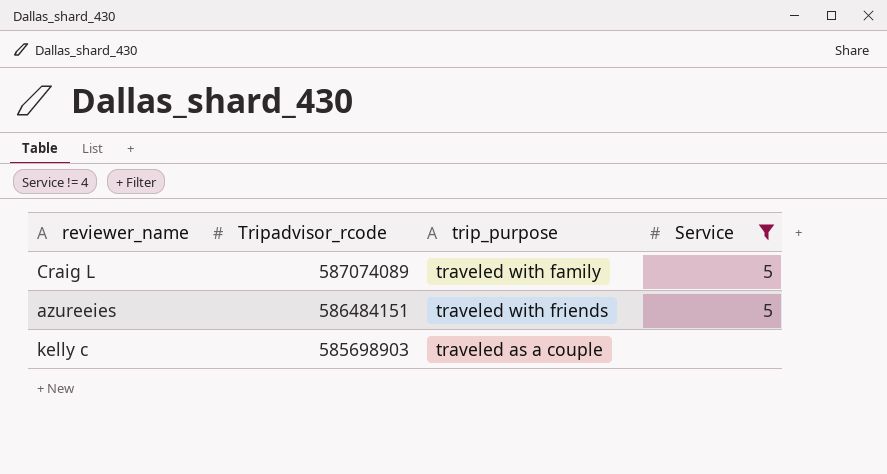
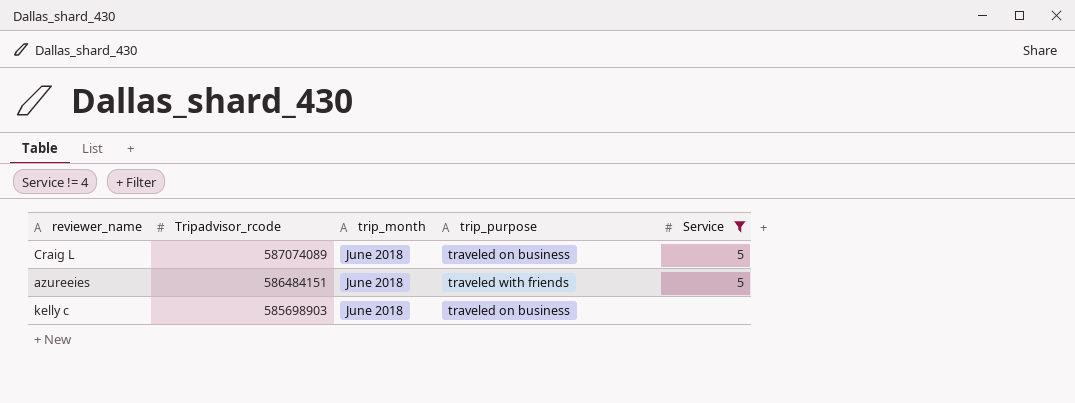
column trip_month | position: none -> 3
Craig L | trip_purpose: traveled with family -> traveled on business
kelly c | trip_purpose: traveled as a couple -> traveled on business

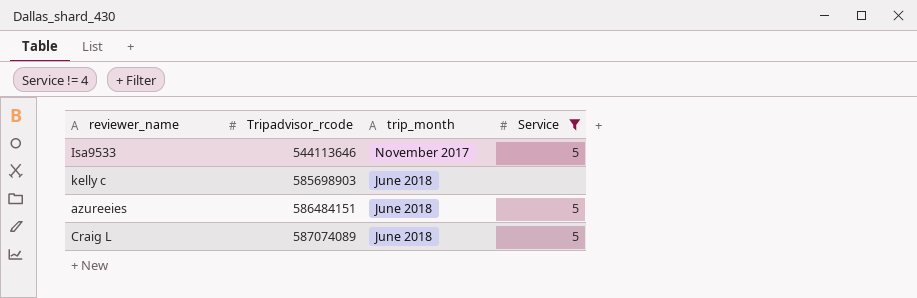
row order: Tripadvisor_rcode descending -> Tripadvisor_rcode ascending
column trip_purpose | position: 4 -> none
row Isa9533: none -> 544113646 | November 2017 | 5

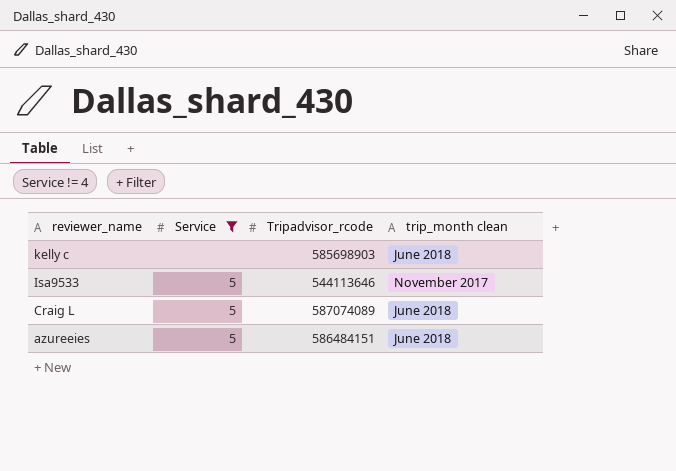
row order: Tripadvisor_rcode ascending -> reviewer_name descending
column Service | position: 4 -> 2
column name: trip_month -> trip_month clean

